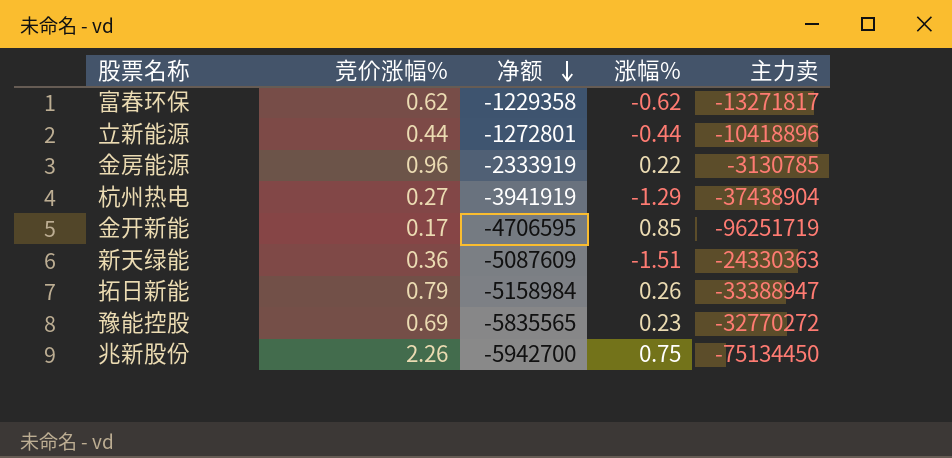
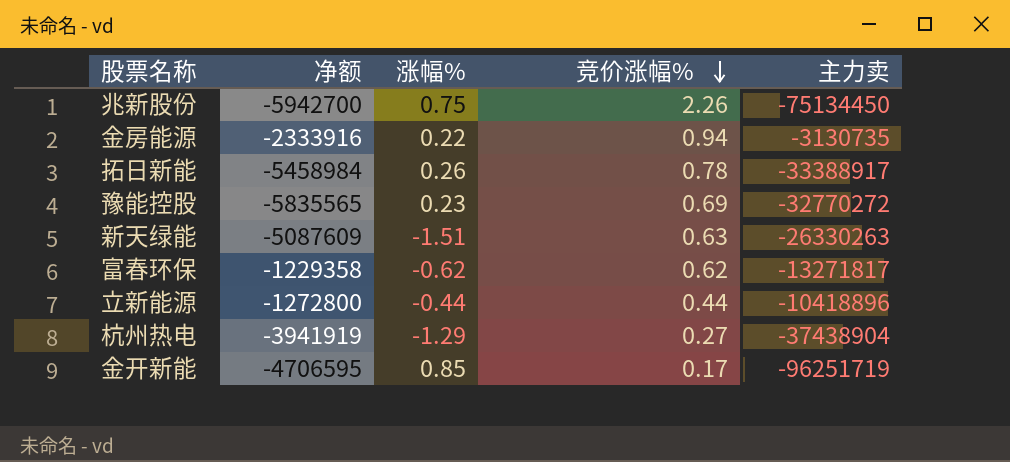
row order: 净额 descending -> 竞价涨幅% descending
column 竞价涨幅% | position: 2 -> 4
金房能源 | 净额: -2333919 -> -2333916
金房能源 | 竞价涨幅%: 0.96 -> 0.94
金房能源 | 主力卖: -3130785 -> -3130735
拓日新能 | 净额: -5158984 -> -5458984
拓日新能 | 竞价涨幅%: 0.79 -> 0.78
拓日新能 | 主力卖: -33388947 -> -33388917
新天绿能 | 竞价涨幅%: 0.36 -> 0.63
新天绿能 | 主力卖: -24330363 -> -26330263
立新能源 | 净额: -1272801 -> -1272800

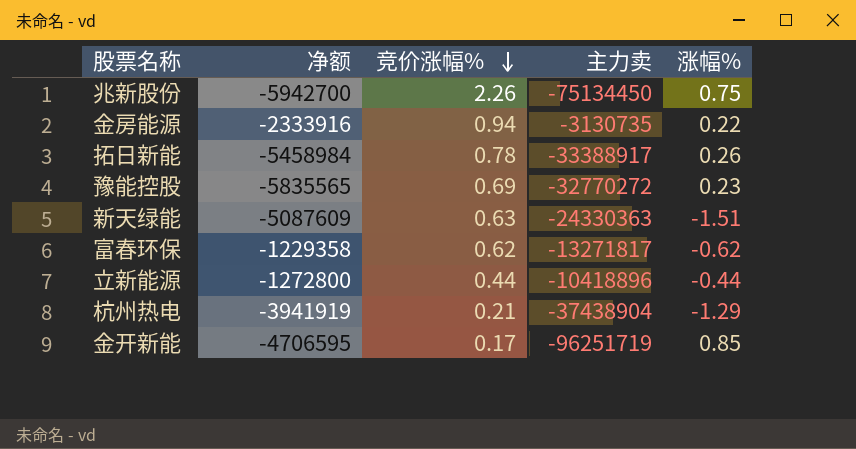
column 涨幅% | position: 3 -> 5
新天绿能 | 主力卖: -26330263 -> -24330363
杭州热电 | 竞价涨幅%: 0.27 -> 0.21

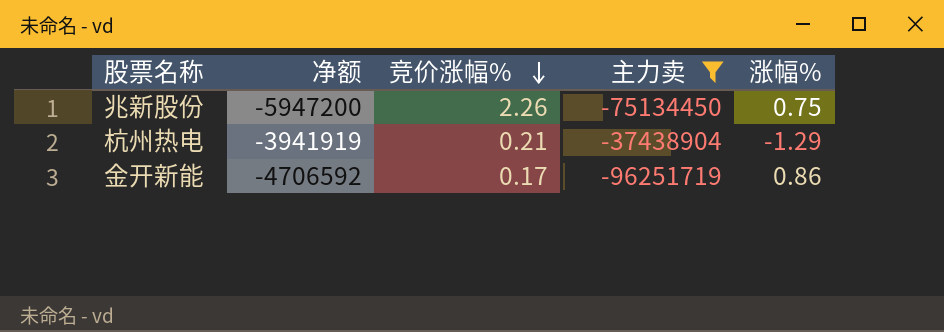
filter: none -> 主力卖 <= -37438904
兆新股份 | 净额: -5942700 -> -5947200
金开新能 | 净额: -4706595 -> -4706592
金开新能 | 涨幅%: 0.85 -> 0.86

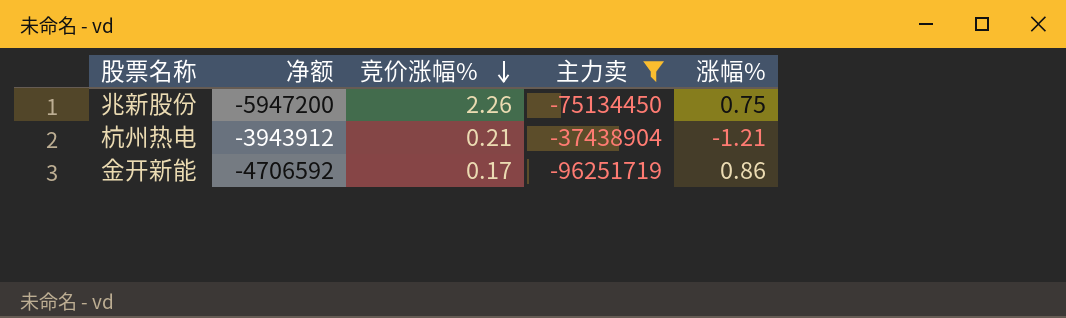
杭州热电 | 净额: -3941919 -> -3943912
杭州热电 | 涨幅%: -1.29 -> -1.21

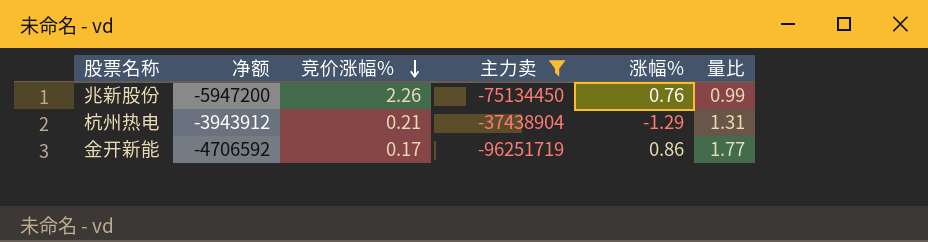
column 量比 | position: none -> 6
兆新股份 | 涨幅%: 0.75 -> 0.76
杭州热电 | 涨幅%: -1.21 -> -1.29

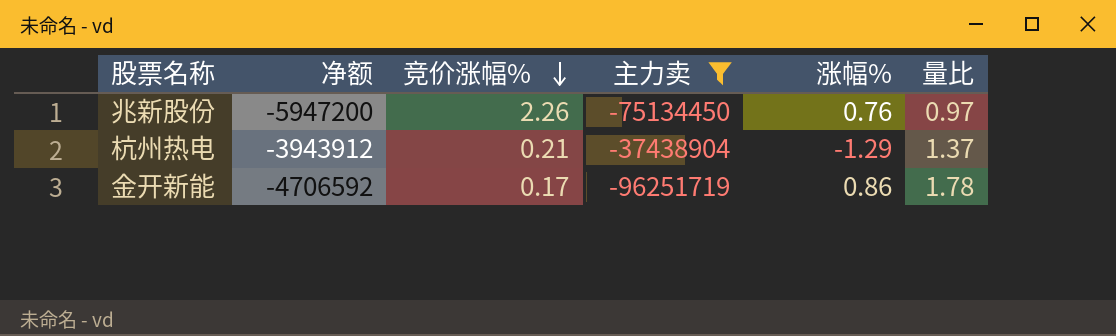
兆新股份 | 量比: 0.99 -> 0.97
杭州热电 | 量比: 1.31 -> 1.37
金开新能 | 量比: 1.77 -> 1.78

